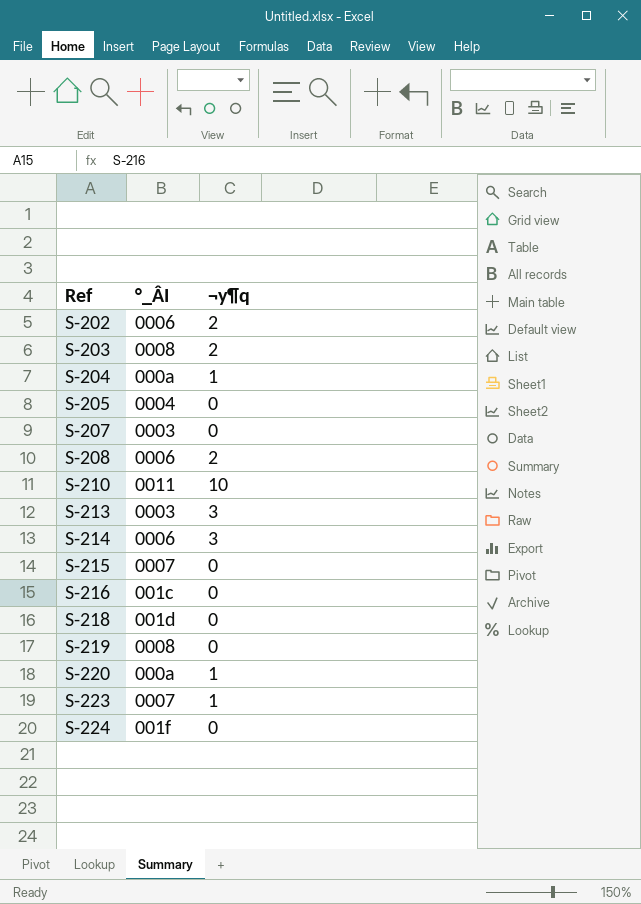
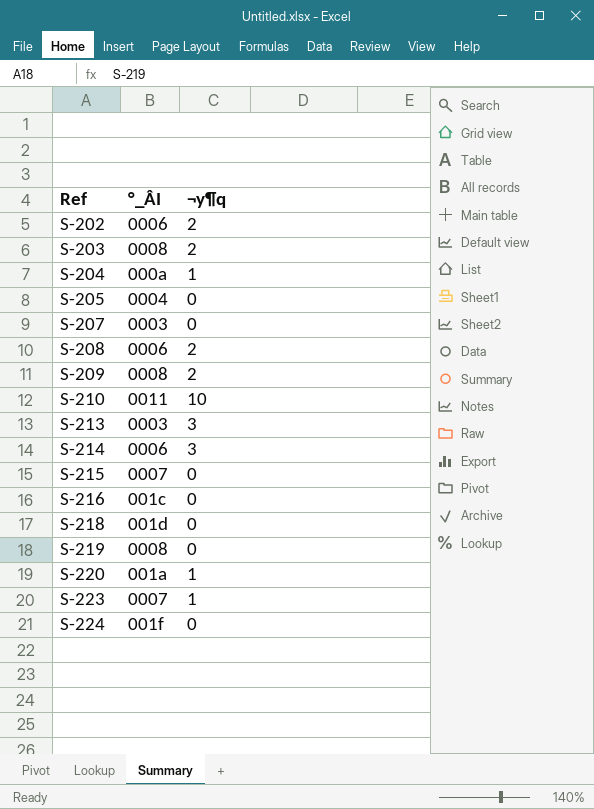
row S-209: none -> 0008 | 2
S-220 | °_ÂI: 000a -> 001a

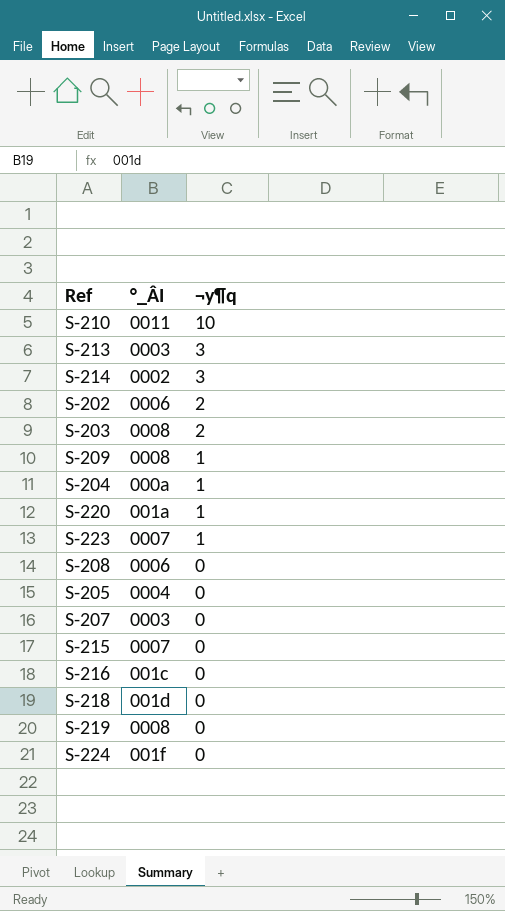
row order: Ref ascending -> ¬y¶q descending
S-214 | °_ÂI: 0006 -> 0002
S-209 | ¬y¶q: 2 -> 1
S-208 | ¬y¶q: 2 -> 0

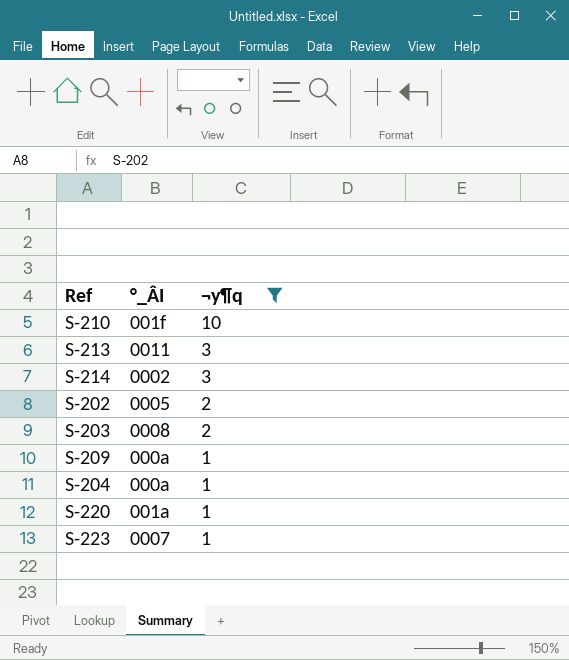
filter: none -> ¬y¶q != 0
S-210 | °_ÂI: 0011 -> 001f
S-213 | °_ÂI: 0003 -> 0011
S-202 | °_ÂI: 0006 -> 0005
S-209 | °_ÂI: 0008 -> 000a

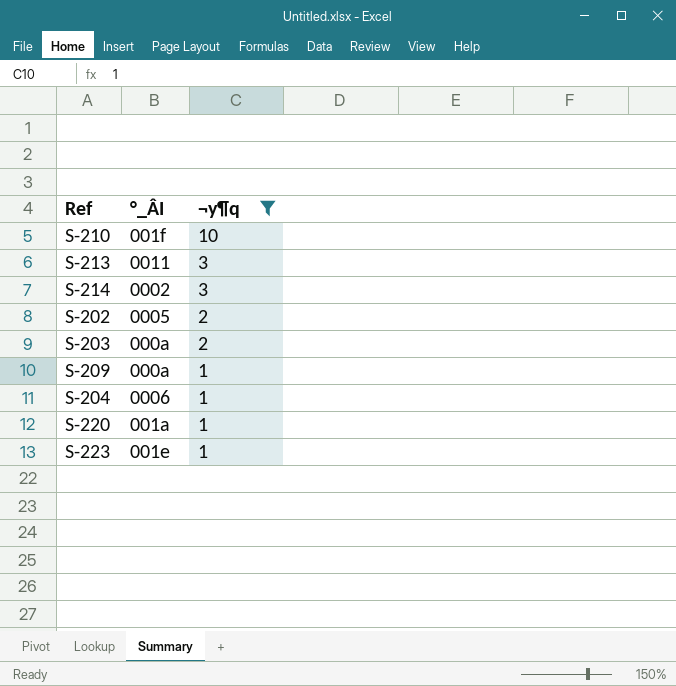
S-203 | °_ÂI: 0008 -> 000a
S-204 | °_ÂI: 000a -> 0006
S-223 | °_ÂI: 0007 -> 001e

